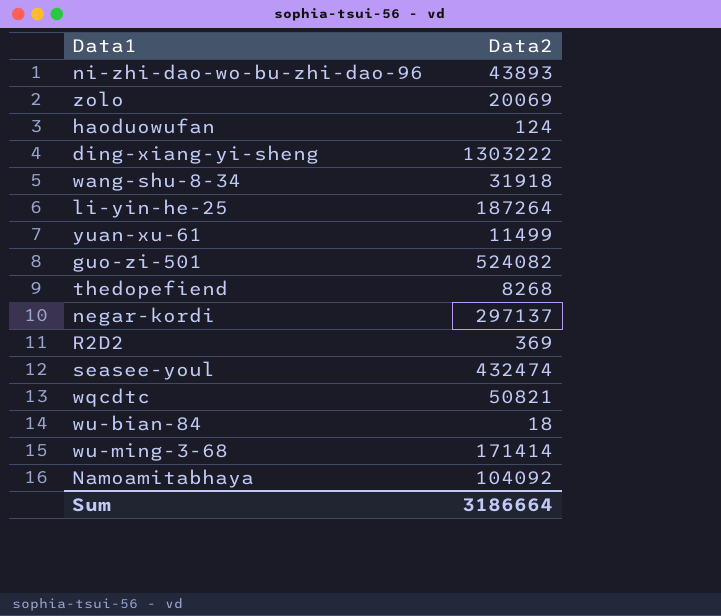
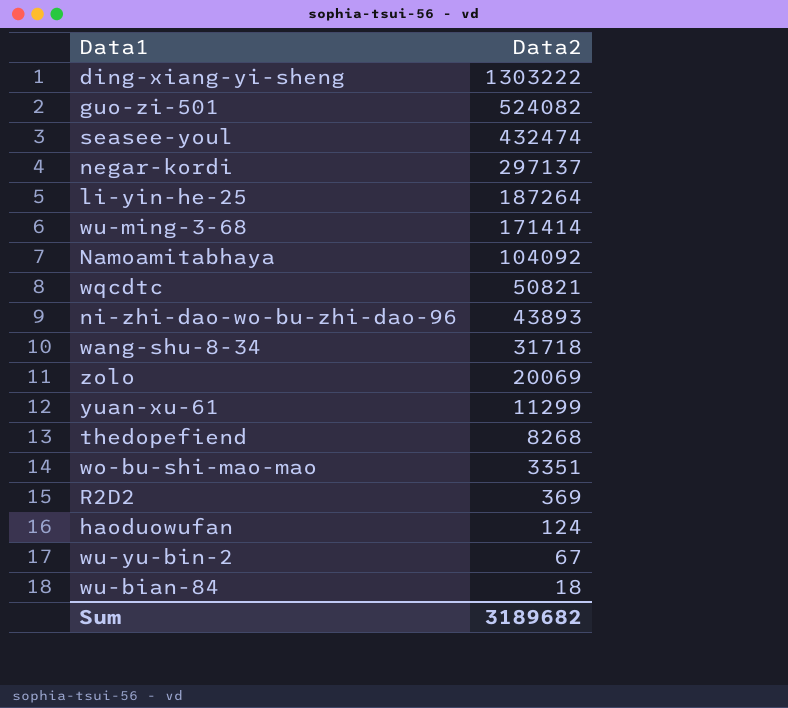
row order: none -> Data2 descending
wang-shu-8-34 | Data2: 31918 -> 31718
yuan-xu-61 | Data2: 11499 -> 11299
row wo-bu-shi-mao-mao: none -> 3351
row wu-yu-bin-2: none -> 67
Sum | Data2: 3186664 -> 3189682

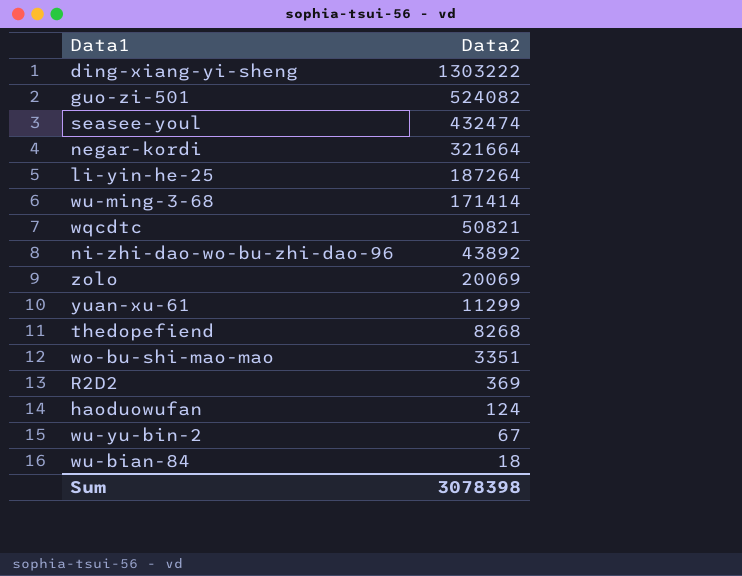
row Namoamitabhaya: 104092 -> none
row wang-shu-8-34: 31718 -> none
negar-kordi | Data2: 297137 -> 321664
ni-zhi-dao-wo-bu-zhi-dao-96 | Data2: 43893 -> 43892
Sum | Data2: 3189682 -> 3078398

